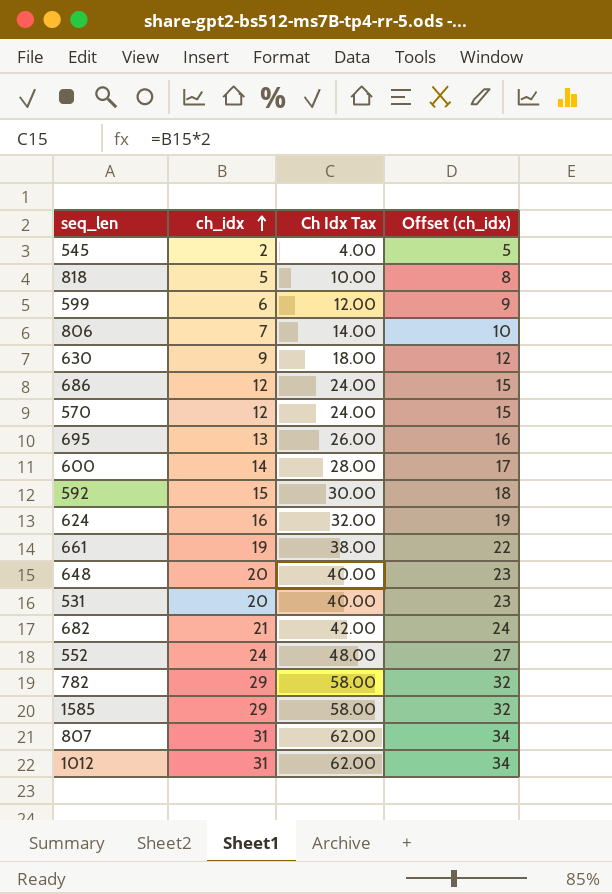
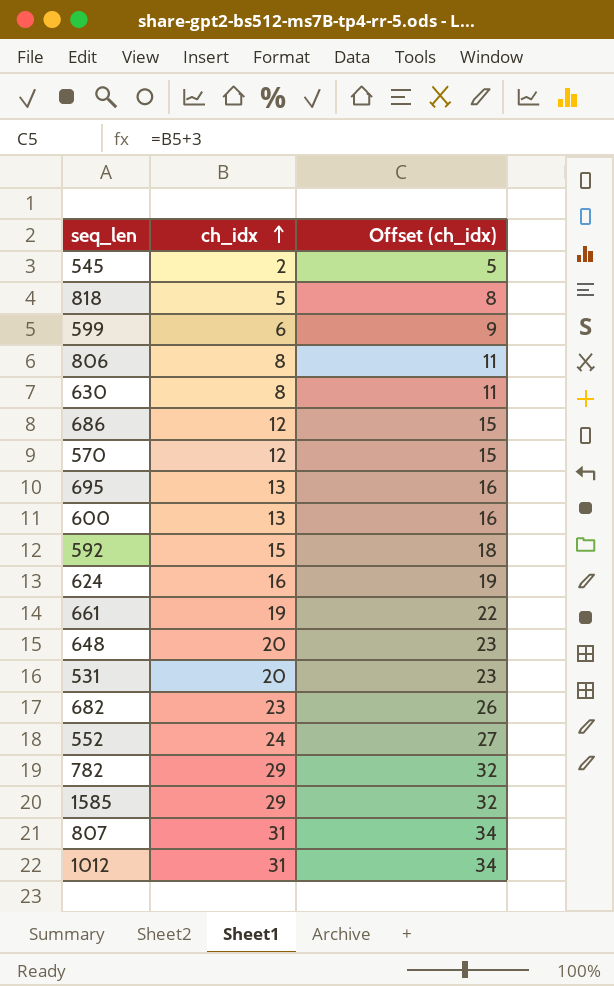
column Ch Idx Tax | formula: [ch_idx] * 2 -> none
806 | ch_idx: 7 -> 8
806 | Offset (ch_idx): 10 -> 11
630 | ch_idx: 9 -> 8
630 | Offset (ch_idx): 12 -> 11
600 | ch_idx: 14 -> 13
600 | Offset (ch_idx): 17 -> 16
682 | ch_idx: 21 -> 23
682 | Offset (ch_idx): 24 -> 26

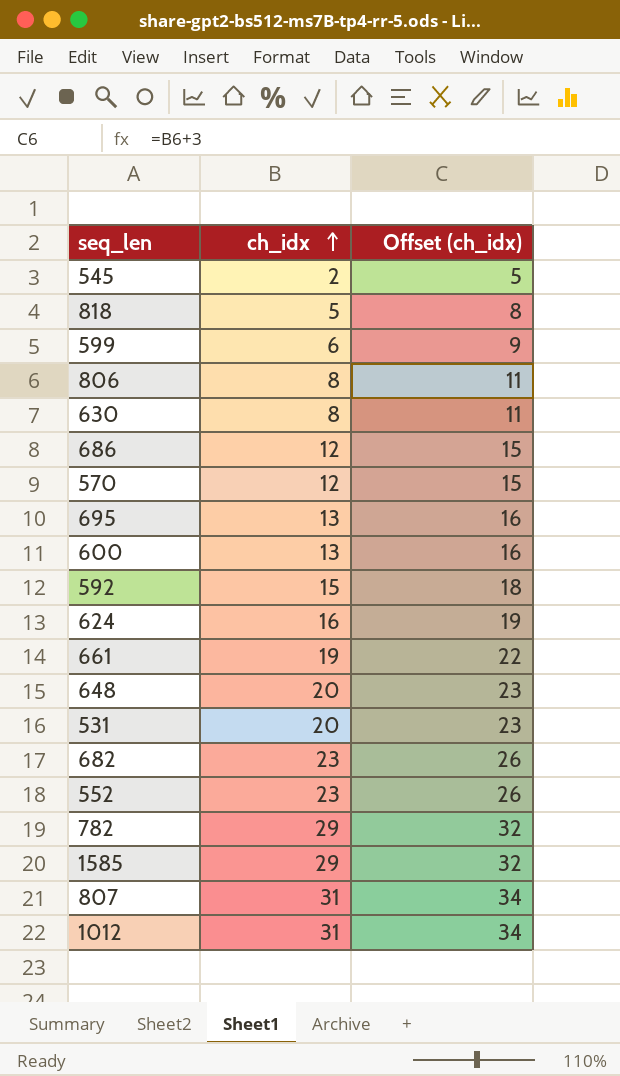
552 | ch_idx: 24 -> 23
552 | Offset (ch_idx): 27 -> 26

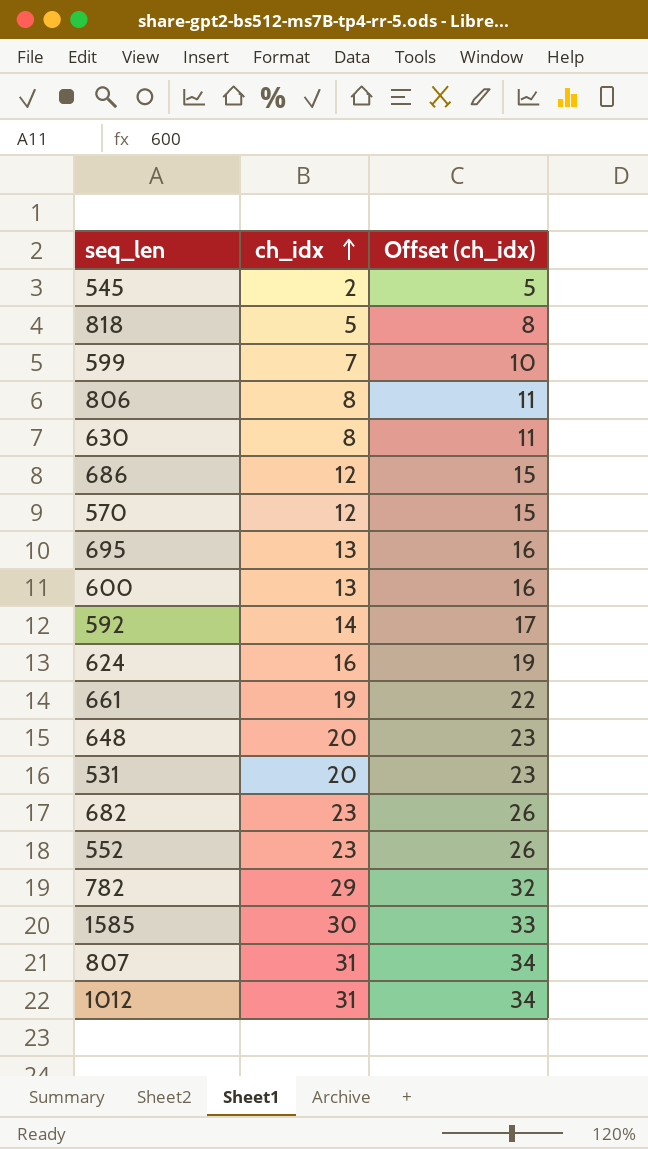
599 | ch_idx: 6 -> 7
599 | Offset (ch_idx): 9 -> 10
592 | ch_idx: 15 -> 14
592 | Offset (ch_idx): 18 -> 17
1585 | ch_idx: 29 -> 30
1585 | Offset (ch_idx): 32 -> 33

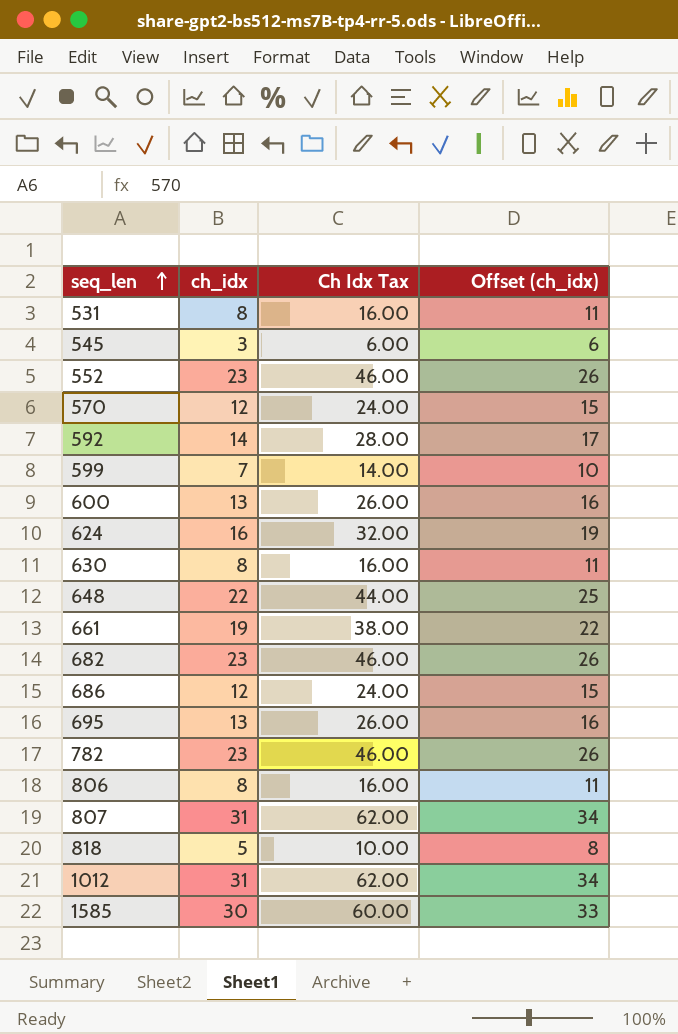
row order: ch_idx ascending -> seq_len ascending
column Ch Idx Tax | formula: none -> [ch_idx] * 2
531 | ch_idx: 20 -> 8
531 | Offset (ch_idx): 23 -> 11
545 | ch_idx: 2 -> 3
545 | Offset (ch_idx): 5 -> 6
648 | ch_idx: 20 -> 22
648 | Offset (ch_idx): 23 -> 25
782 | ch_idx: 29 -> 23
782 | Offset (ch_idx): 32 -> 26

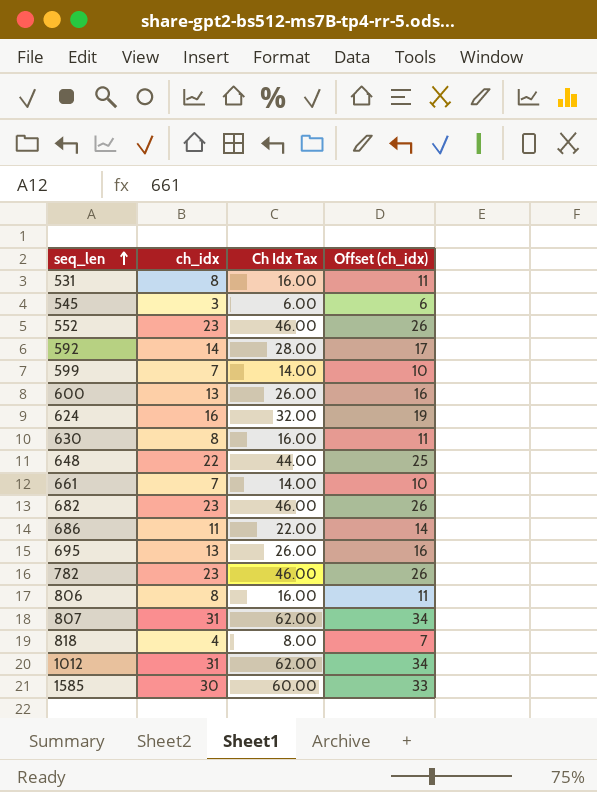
row 570: 12 | 24.00 | 15 -> none
661 | ch_idx: 19 -> 7
661 | Ch Idx Tax: 38.00 -> 14.00
661 | Offset (ch_idx): 22 -> 10
686 | ch_idx: 12 -> 11
686 | Ch Idx Tax: 24.00 -> 22.00
686 | Offset (ch_idx): 15 -> 14
818 | ch_idx: 5 -> 4
818 | Ch Idx Tax: 10.00 -> 8.00
818 | Offset (ch_idx): 8 -> 7

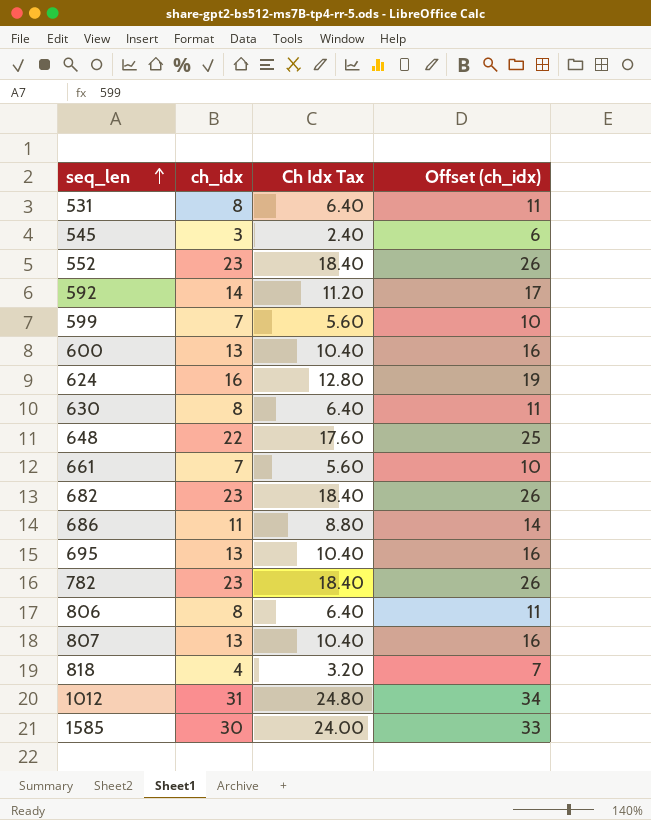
column Ch Idx Tax | formula: [ch_idx] * 2 -> [ch_idx] * 0.8
807 | ch_idx: 31 -> 13
807 | Offset (ch_idx): 34 -> 16

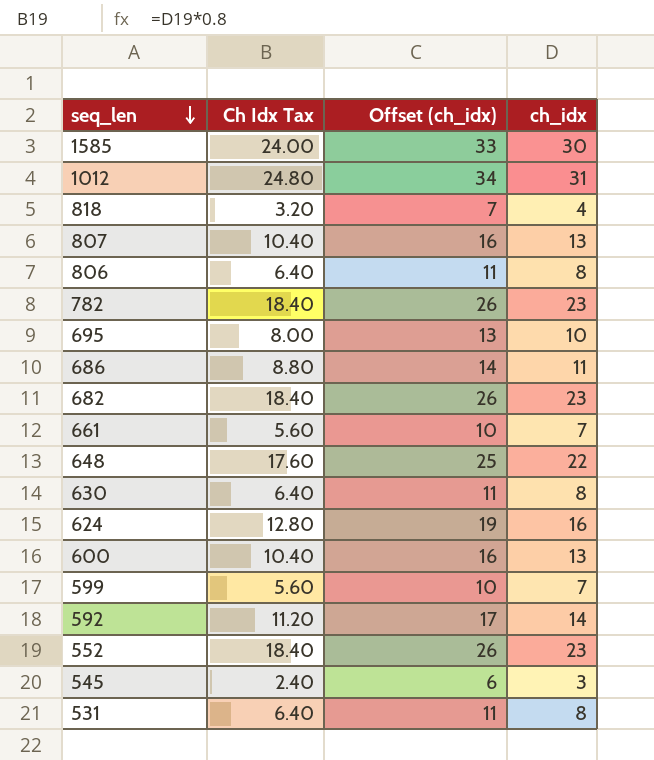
row order: seq_len ascending -> seq_len descending
column ch_idx | position: 2 -> 4
695 | Ch Idx Tax: 10.40 -> 8.00
695 | Offset (ch_idx): 16 -> 13
695 | ch_idx: 13 -> 10

